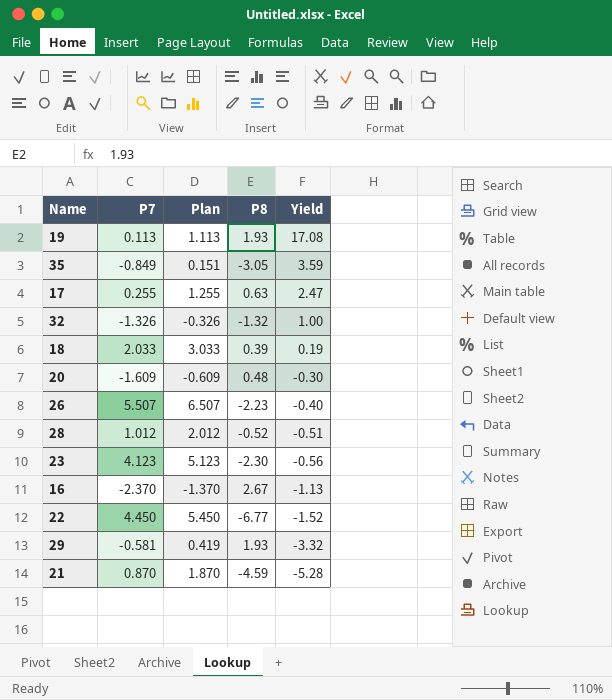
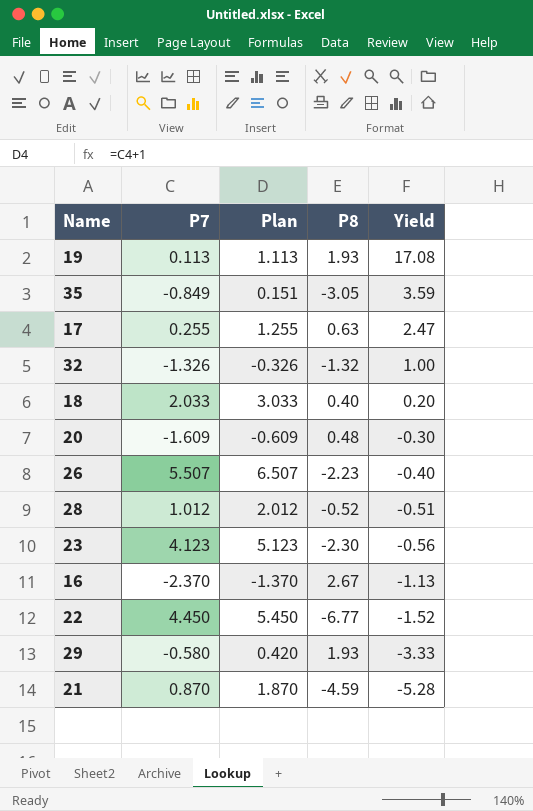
18 | P8: 0.39 -> 0.40
18 | Yield: 0.19 -> 0.20
29 | P7: -0.581 -> -0.580
29 | Plan: 0.419 -> 0.420
29 | Yield: -3.32 -> -3.33

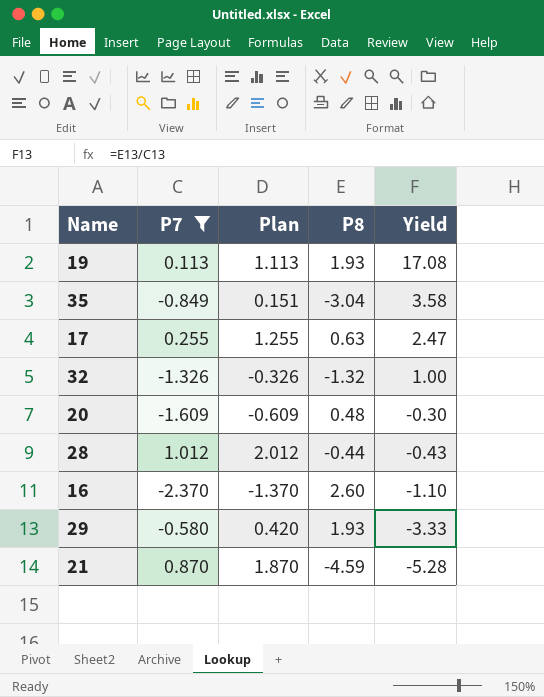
filter: none -> P7 <= 1.012
35 | P8: -3.05 -> -3.04
35 | Yield: 3.59 -> 3.58
28 | P8: -0.52 -> -0.44
28 | Yield: -0.51 -> -0.43
16 | P8: 2.67 -> 2.60
16 | Yield: -1.13 -> -1.10

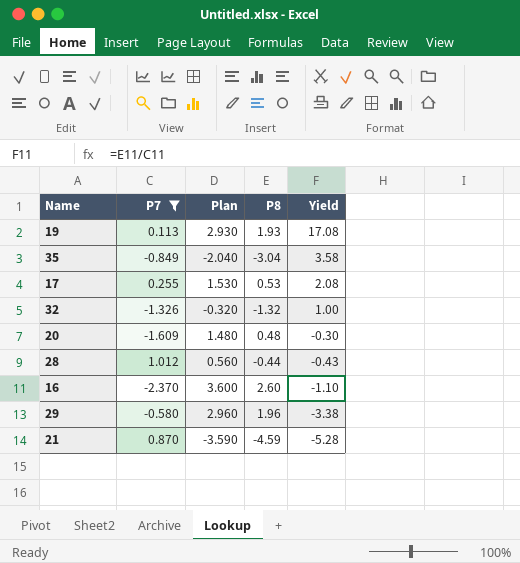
column Plan | formula: [P7] + 1 -> [P8] + 1
17 | P8: 0.63 -> 0.53
17 | Yield: 2.47 -> 2.08
29 | P8: 1.93 -> 1.96
29 | Yield: -3.33 -> -3.38

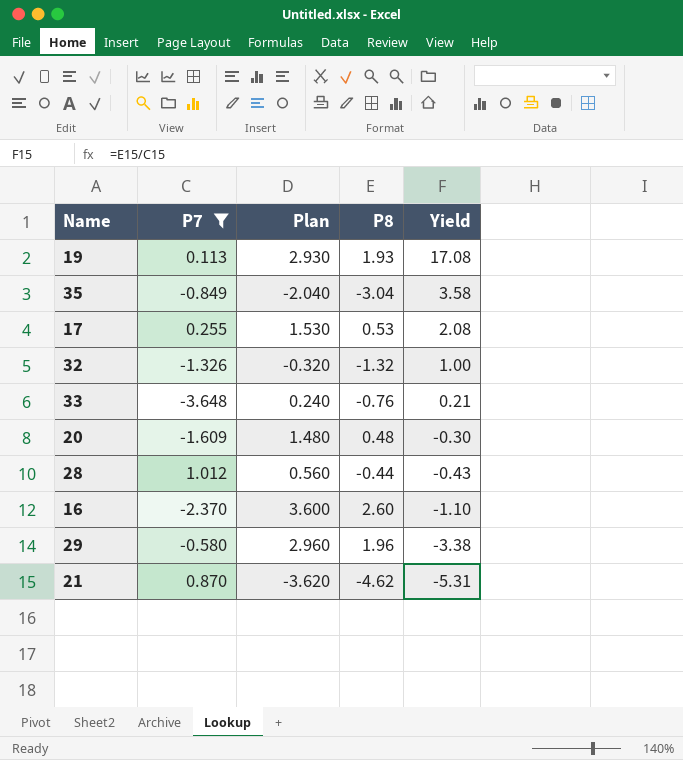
row 33: none -> -3.648 | 0.240 | -0.76 | 0.21
21 | Plan: -3.590 -> -3.620
21 | P8: -4.59 -> -4.62
21 | Yield: -5.28 -> -5.31

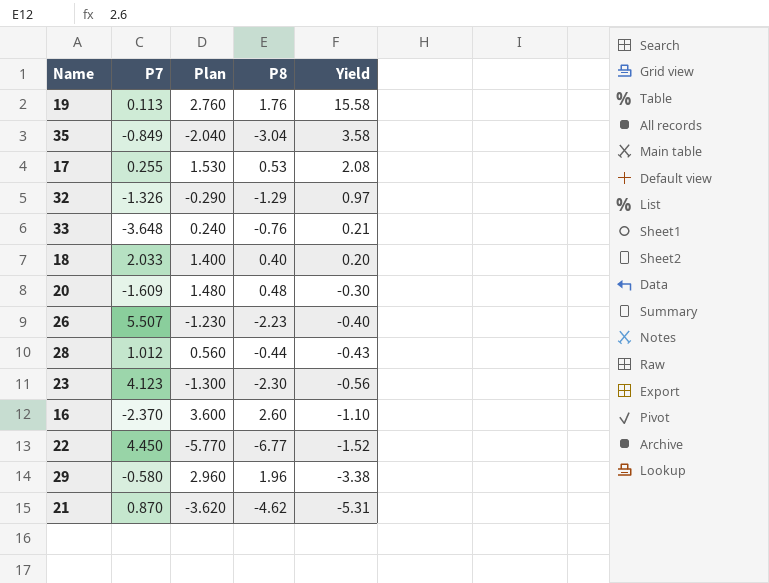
filter: P7 <= 1.012 -> none
19 | Plan: 2.930 -> 2.760
19 | P8: 1.93 -> 1.76
19 | Yield: 17.08 -> 15.58
32 | Plan: -0.320 -> -0.290
32 | P8: -1.32 -> -1.29
32 | Yield: 1.00 -> 0.97

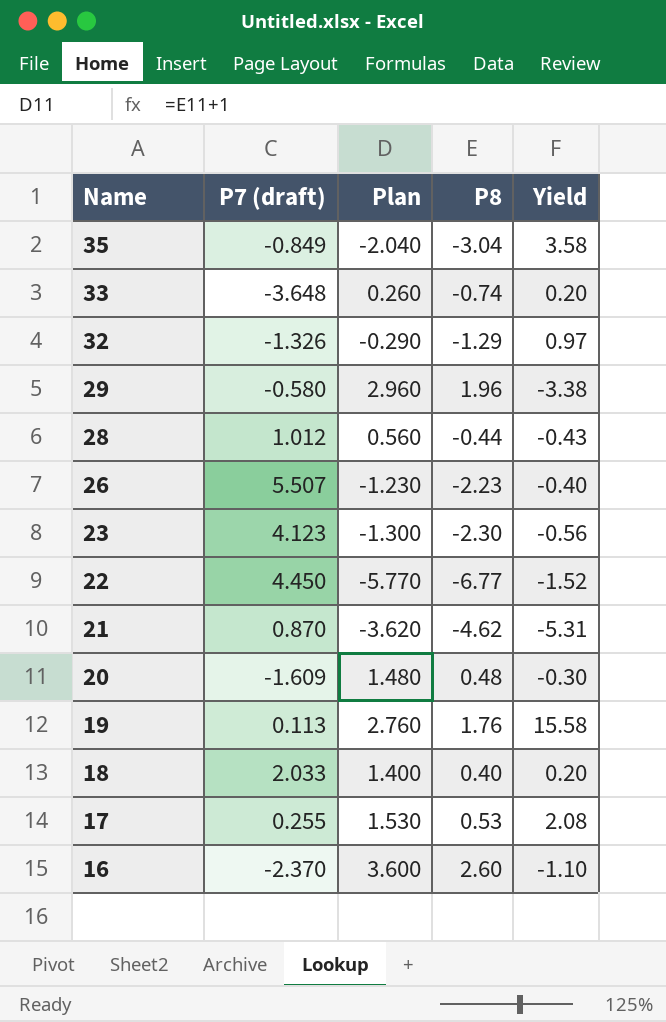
row order: Yield descending -> Name descending
column name: P7 -> P7 (draft)
33 | Plan: 0.240 -> 0.260
33 | P8: -0.76 -> -0.74
33 | Yield: 0.21 -> 0.20

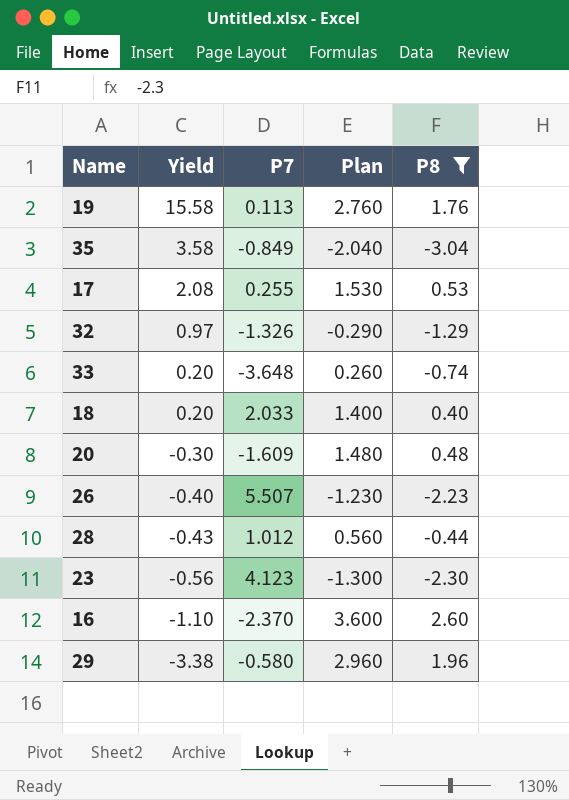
filter: none -> P8 >= -3.04
row order: Name descending -> Yield descending
column Yield | position: 5 -> 2
column name: P7 (draft) -> P7

